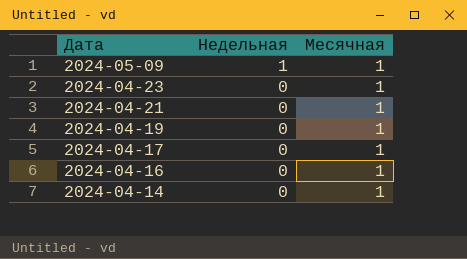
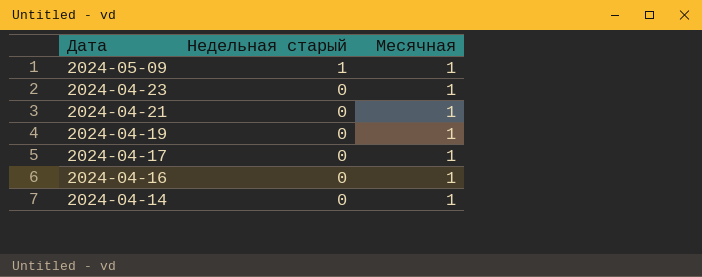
column name: Недельная -> Недельная старый

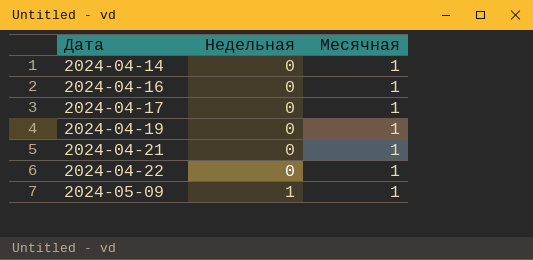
row order: Дата descending -> Дата ascending
column name: Недельная старый -> Недельная
row 2024-04-23: 0 | 1 -> none
row 2024-04-22: none -> 0 | 1

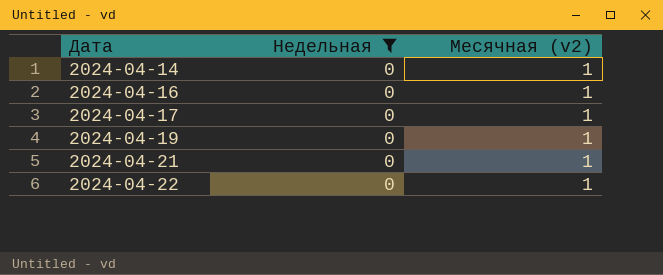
filter: none -> Недельная = 0
column name: Месячная -> Месячная (v2)

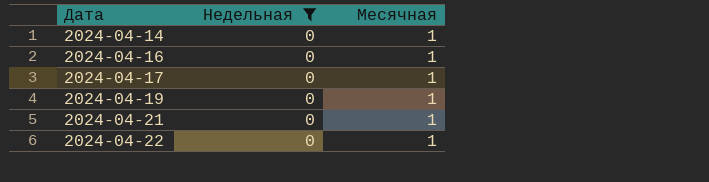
column name: Месячная (v2) -> Месячная

